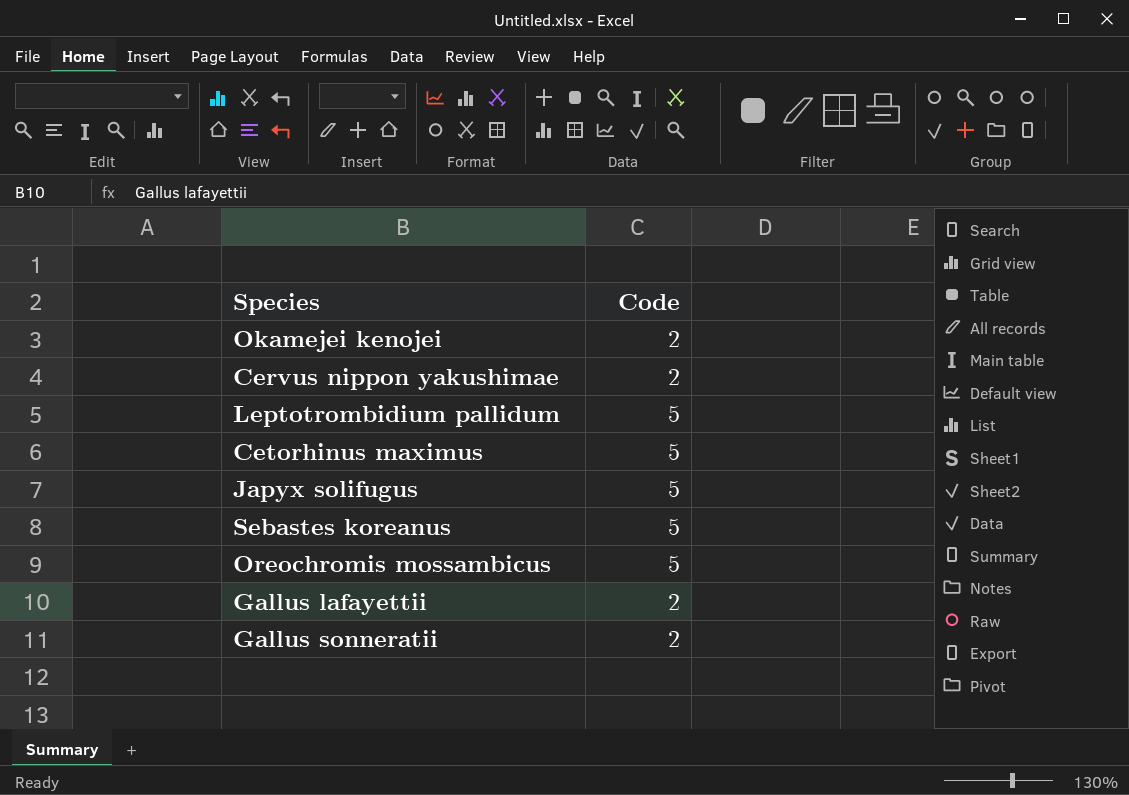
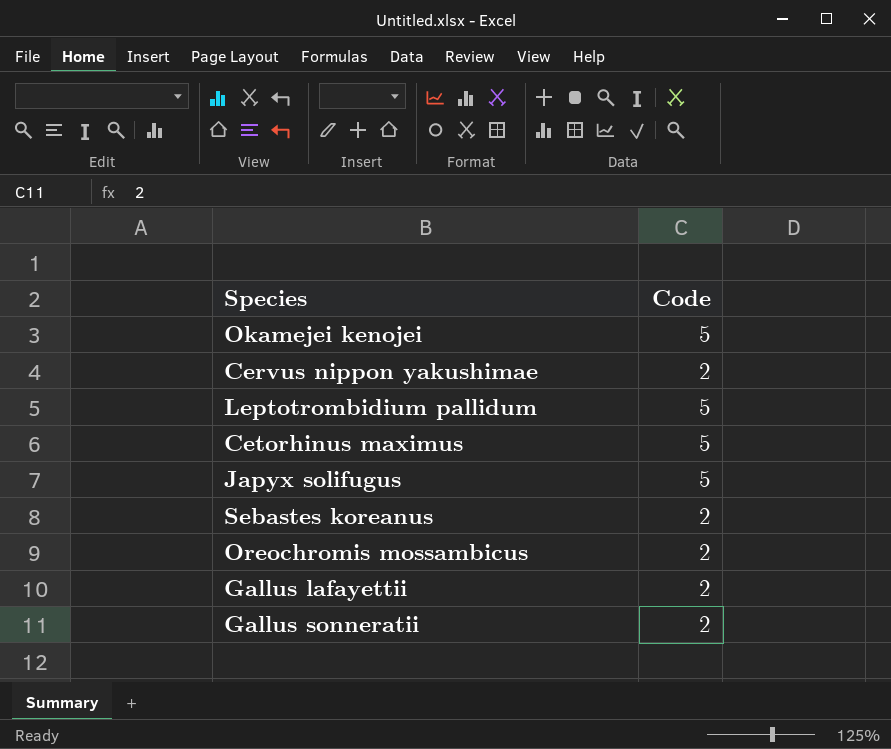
Okamejei kenojei | Code: 2 -> 5
Sebastes koreanus | Code: 5 -> 2
Oreochromis mossambicus | Code: 5 -> 2

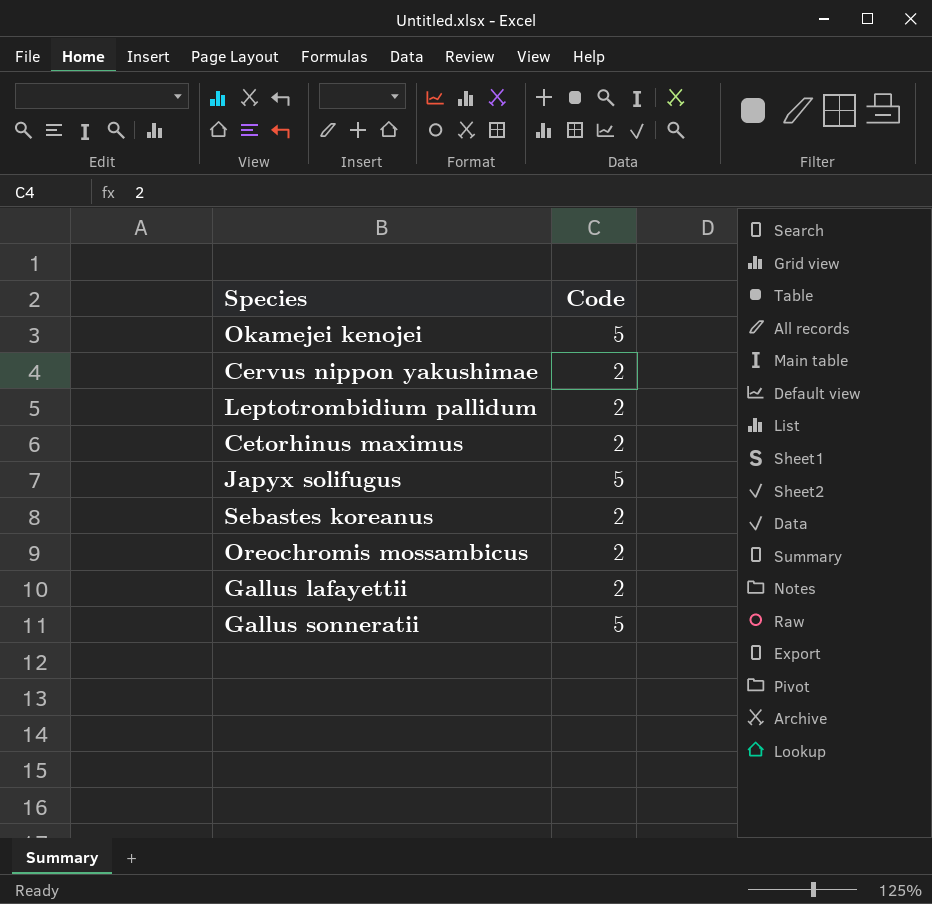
Leptotrombidium pallidum | Code: 5 -> 2
Cetorhinus maximus | Code: 5 -> 2
Gallus sonneratii | Code: 2 -> 5

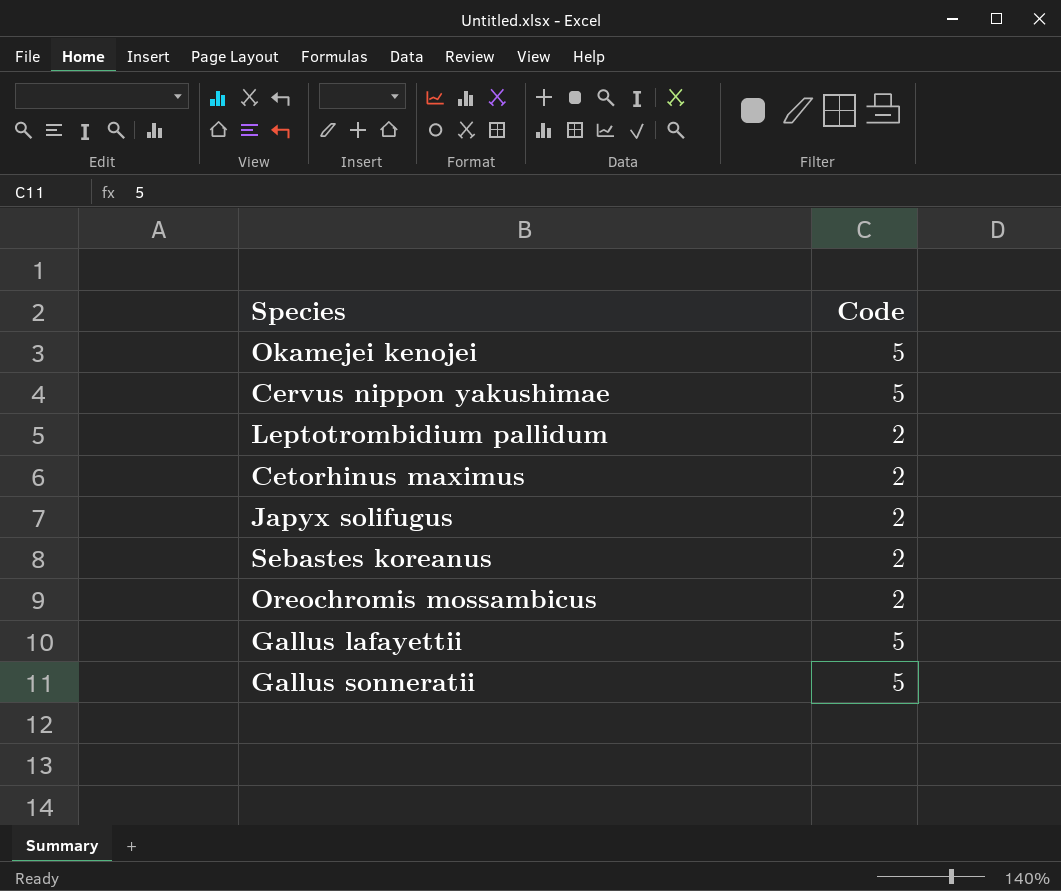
Cervus nippon yakushimae | Code: 2 -> 5
Japyx solifugus | Code: 5 -> 2
Gallus lafayettii | Code: 2 -> 5

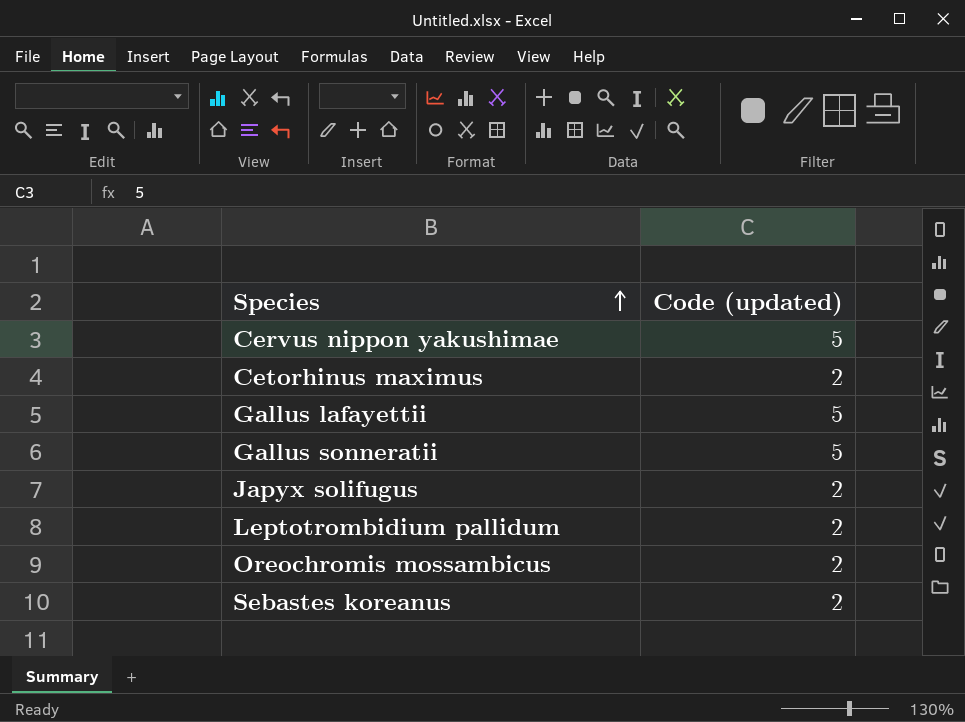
row order: none -> Species ascending
column name: Code -> Code (updated)
row Okamejei kenojei: 5 -> none

